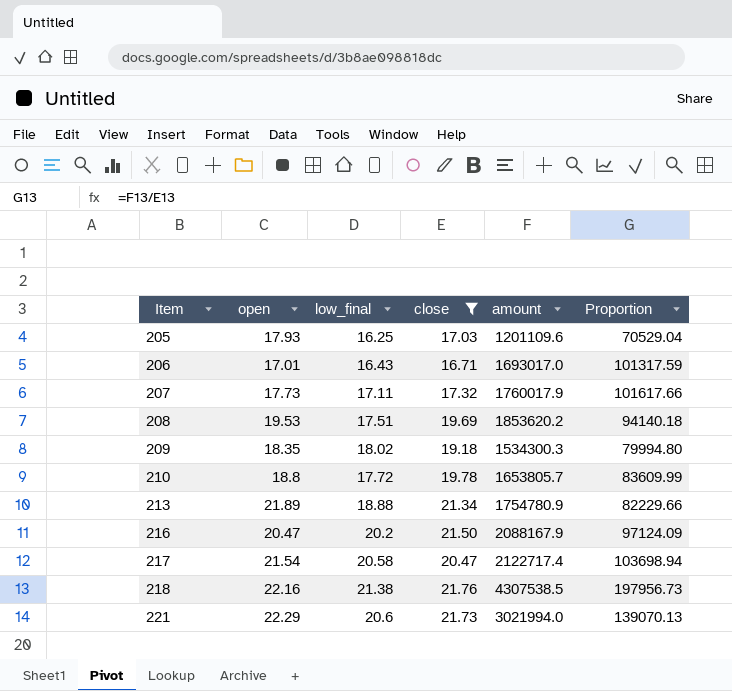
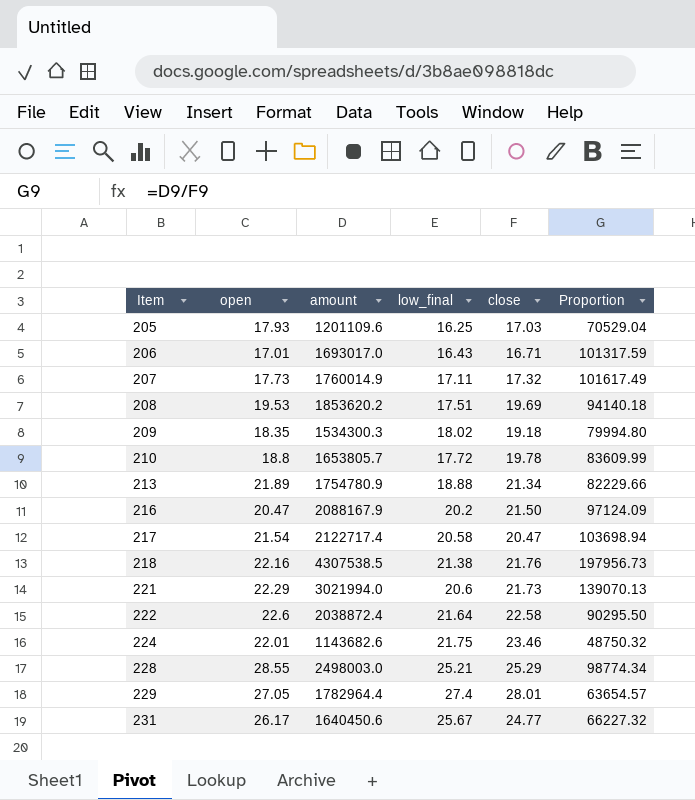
filter: close <= 21.76 -> none
column amount | position: 5 -> 3
207 | amount: 1760017.9 -> 1760014.9
207 | Proportion: 101617.66 -> 101617.49

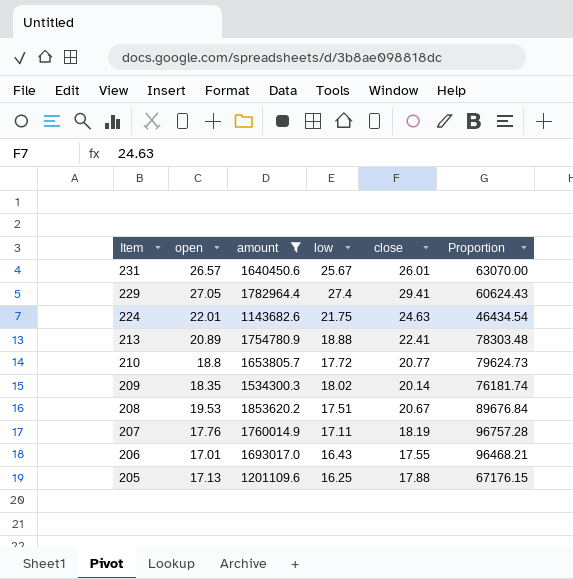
filter: none -> amount <= 1853620.2
row order: Item ascending -> Item descending
column name: low_final -> low
231 | open: 26.17 -> 26.57
231 | close: 24.77 -> 26.01
231 | Proportion: 66227.32 -> 63070.00
229 | close: 28.01 -> 29.41
229 | Proportion: 63654.57 -> 60624.43
224 | close: 23.46 -> 24.63
224 | Proportion: 48750.32 -> 46434.54
213 | open: 21.89 -> 20.89
213 | close: 21.34 -> 22.41
213 | Proportion: 82229.66 -> 78303.48
210 | close: 19.78 -> 20.77
210 | Proportion: 83609.99 -> 79624.73
209 | close: 19.18 -> 20.14
209 | Proportion: 79994.80 -> 76181.74
208 | close: 19.69 -> 20.67
208 | Proportion: 94140.18 -> 89676.84
207 | open: 17.73 -> 17.76
207 | close: 17.32 -> 18.19
207 | Proportion: 101617.49 -> 96757.28
206 | close: 16.71 -> 17.55
206 | Proportion: 101317.59 -> 96468.21
205 | open: 17.93 -> 17.13
205 | close: 17.03 -> 17.88
205 | Proportion: 70529.04 -> 67176.15

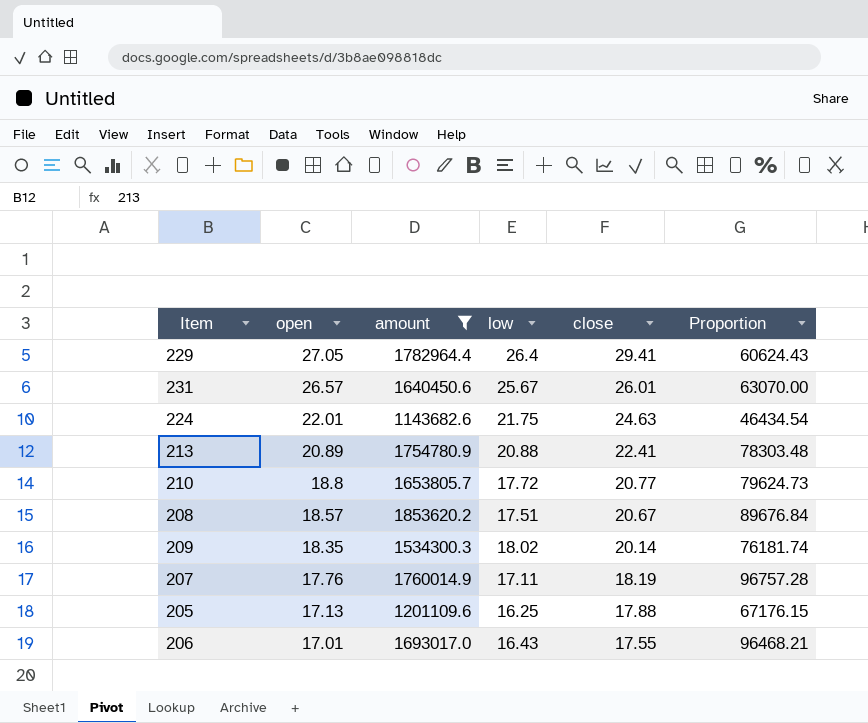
row order: Item descending -> open descending
229 | low: 27.4 -> 26.4
213 | low: 18.88 -> 20.88
208 | open: 19.53 -> 18.57

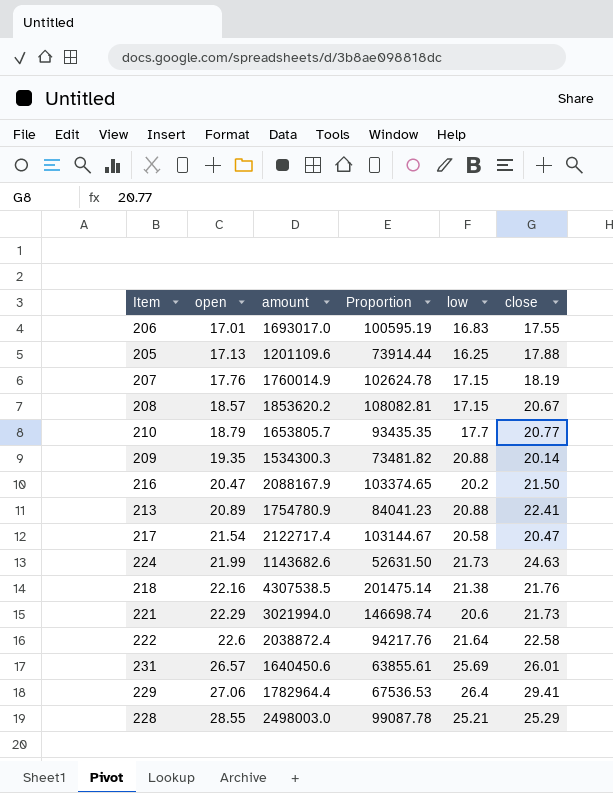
filter: amount <= 1853620.2 -> none
row order: open descending -> open ascending
column Proportion | formula: [amount] / [close] -> [amount] / [low]
column Proportion | position: 6 -> 4
206 | low: 16.43 -> 16.83
207 | low: 17.11 -> 17.15
208 | low: 17.51 -> 17.15
210 | open: 18.8 -> 18.79
210 | low: 17.72 -> 17.7
209 | open: 18.35 -> 19.35
209 | low: 18.02 -> 20.88
224 | open: 22.01 -> 21.99
224 | low: 21.75 -> 21.73
231 | low: 25.67 -> 25.69
229 | open: 27.05 -> 27.06

